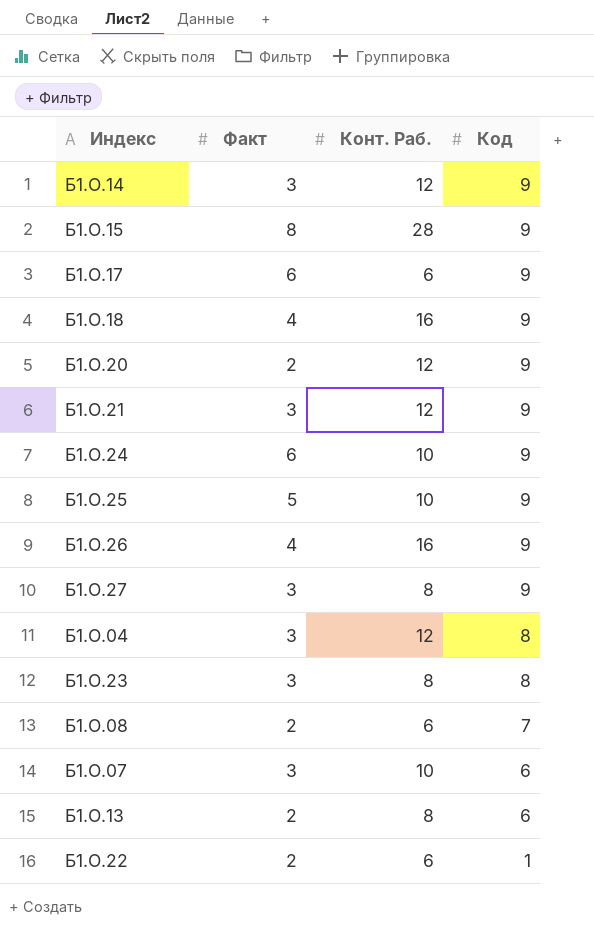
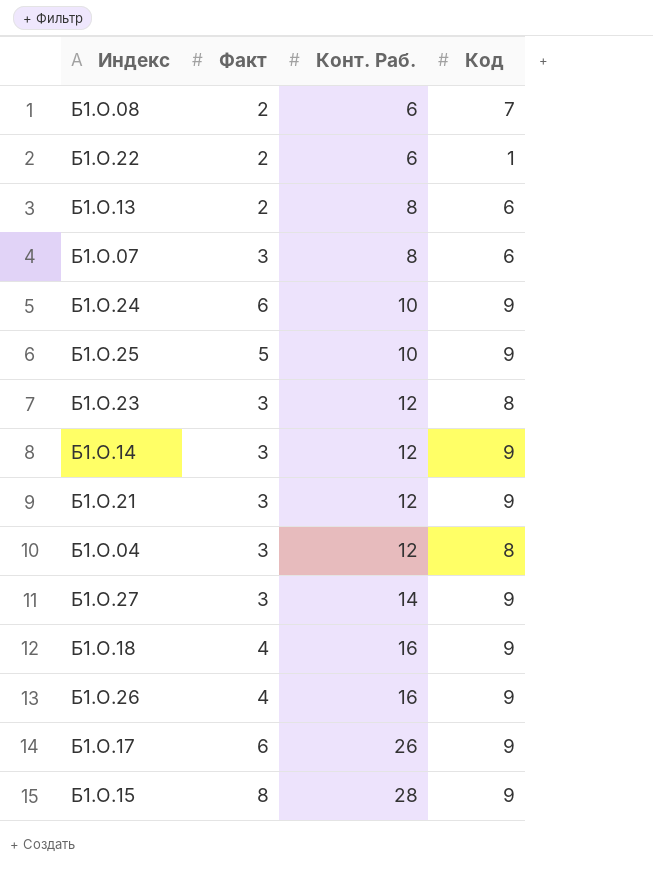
row order: Код descending -> Конт. Раб. ascending
row Б1.О.20: 2 | 12 | 9 -> none
Б1.О.07 | Конт. Раб.: 10 -> 8
Б1.О.23 | Конт. Раб.: 8 -> 12
Б1.О.27 | Конт. Раб.: 8 -> 14
Б1.О.17 | Конт. Раб.: 6 -> 26

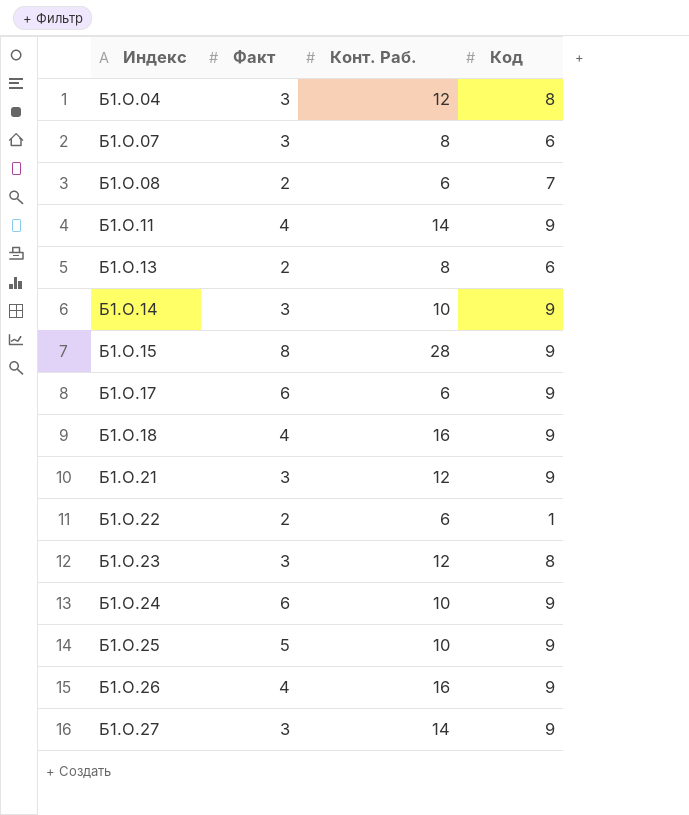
row order: Конт. Раб. ascending -> Индекс ascending
row Б1.О.11: none -> 4 | 14 | 9
Б1.О.14 | Конт. Раб.: 12 -> 10
Б1.О.17 | Конт. Раб.: 26 -> 6

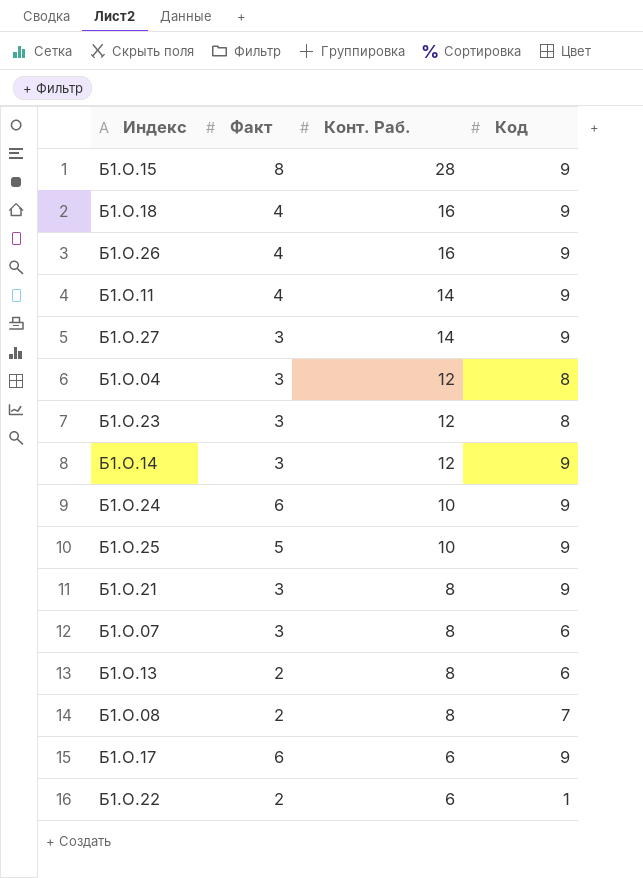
row order: Индекс ascending -> Конт. Раб. descending
Б1.О.14 | Конт. Раб.: 10 -> 12
Б1.О.21 | Конт. Раб.: 12 -> 8
Б1.О.08 | Конт. Раб.: 6 -> 8

